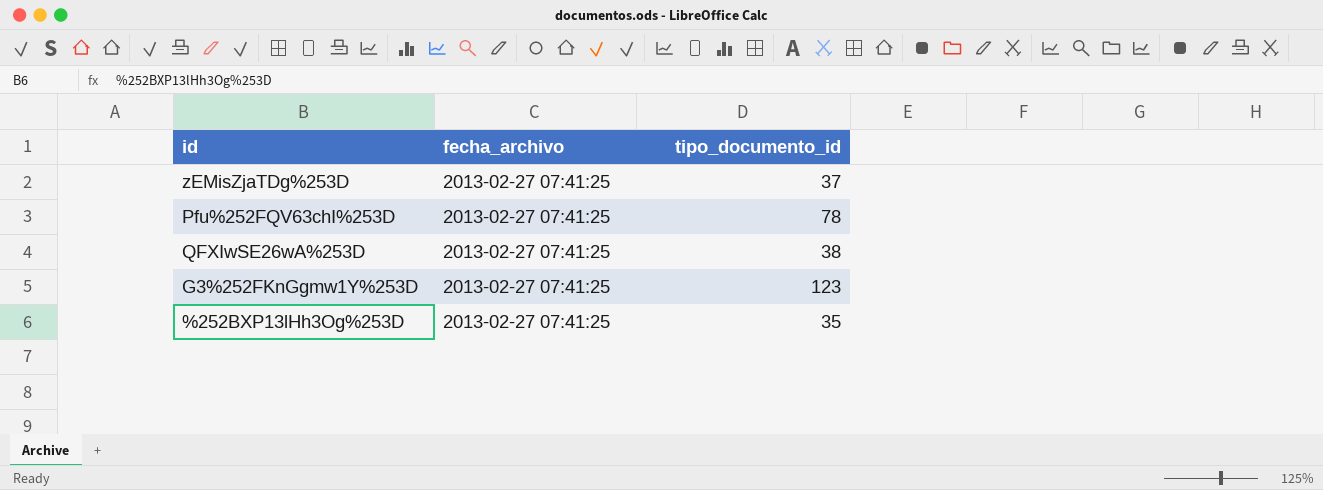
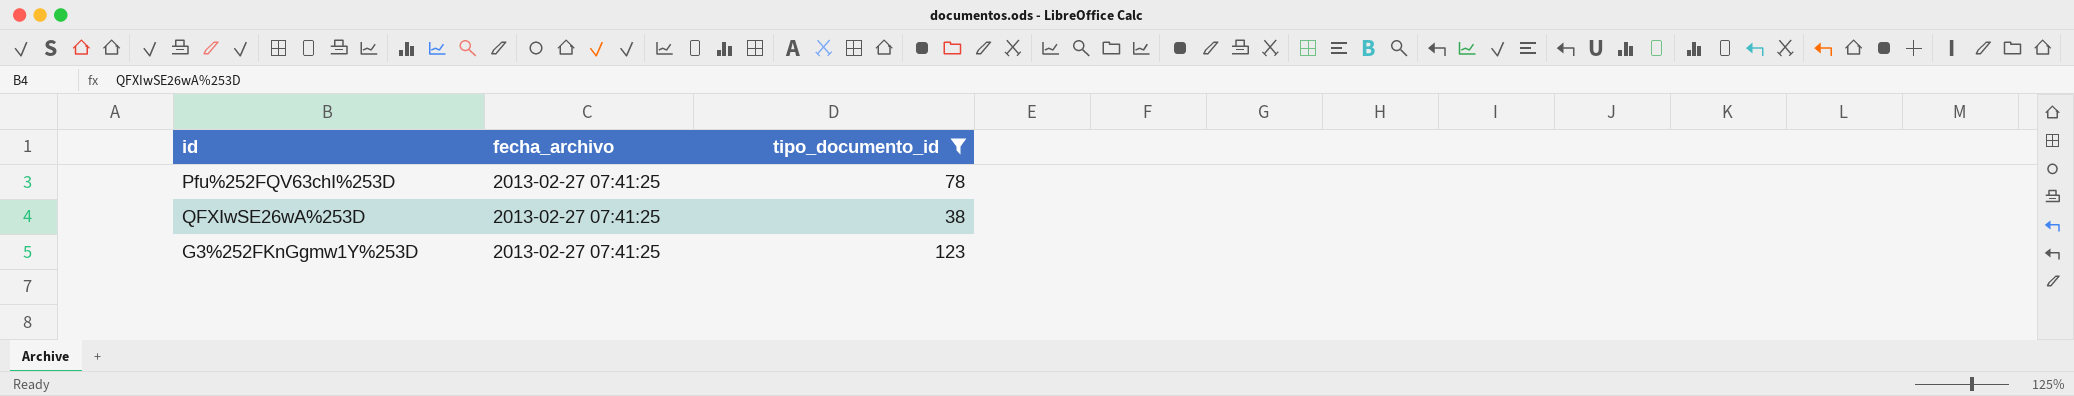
filter: none -> tipo_documento_id >= 38

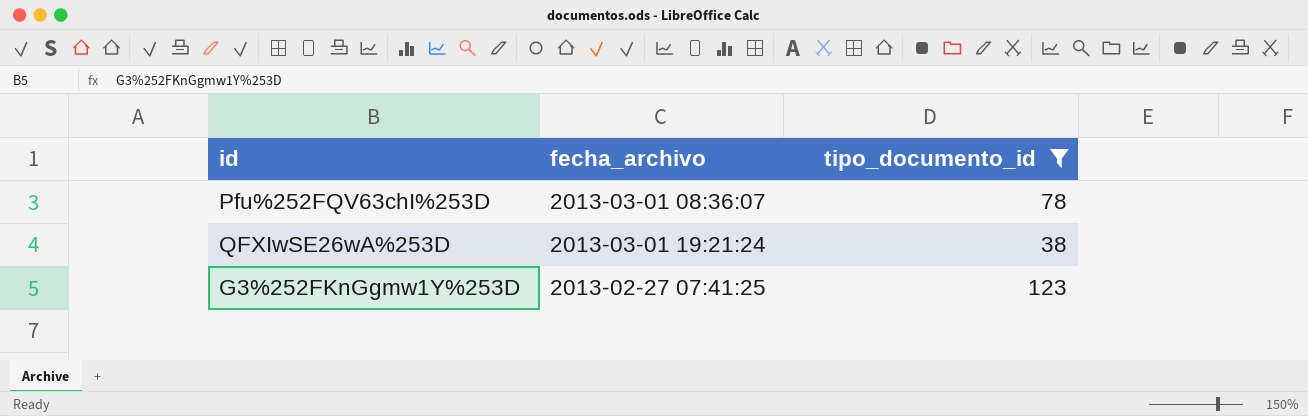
Pfu%252FQV63chI%253D | fecha_archivo: 2013-02-27 07:41:25 -> 2013-03-01 08:36:07
QFXIwSE26wA%253D | fecha_archivo: 2013-02-27 07:41:25 -> 2013-03-01 19:21:24

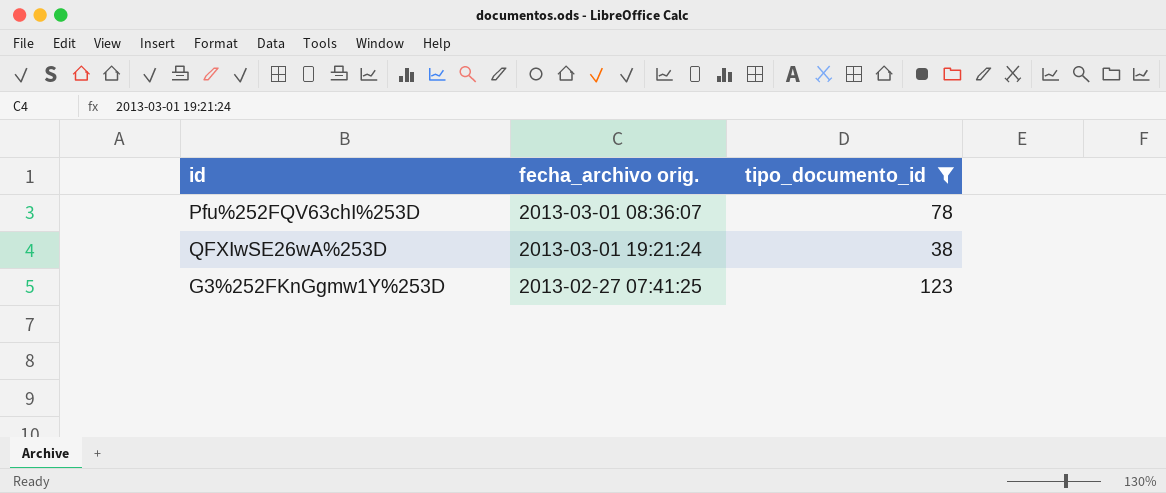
column name: fecha_archivo -> fecha_archivo orig.

